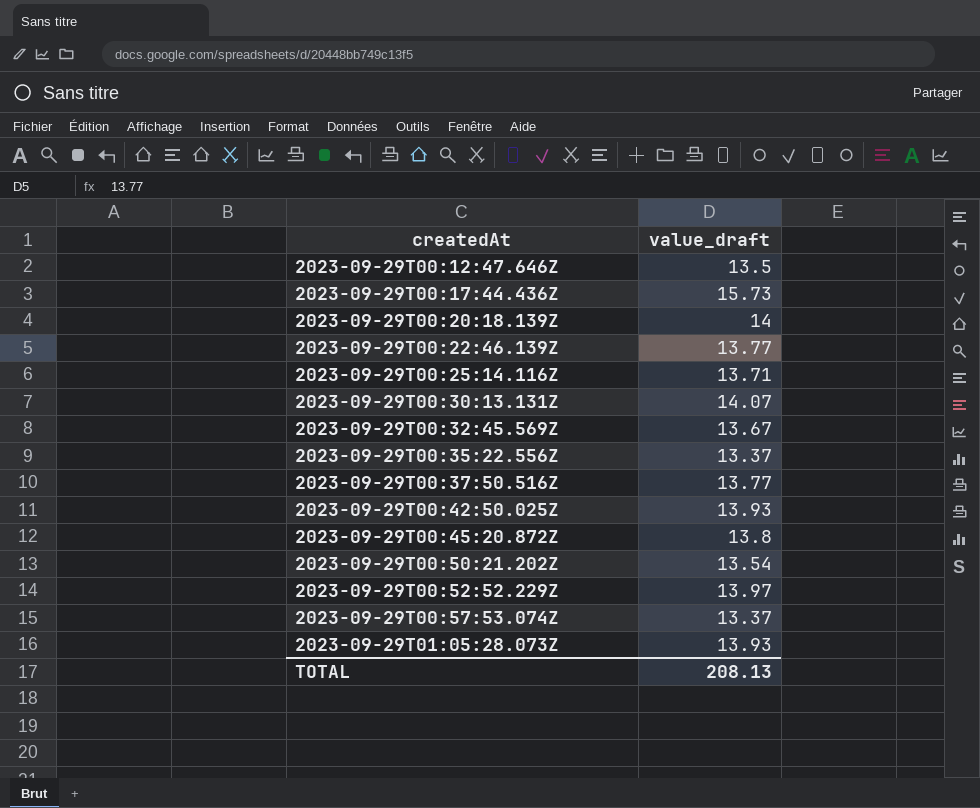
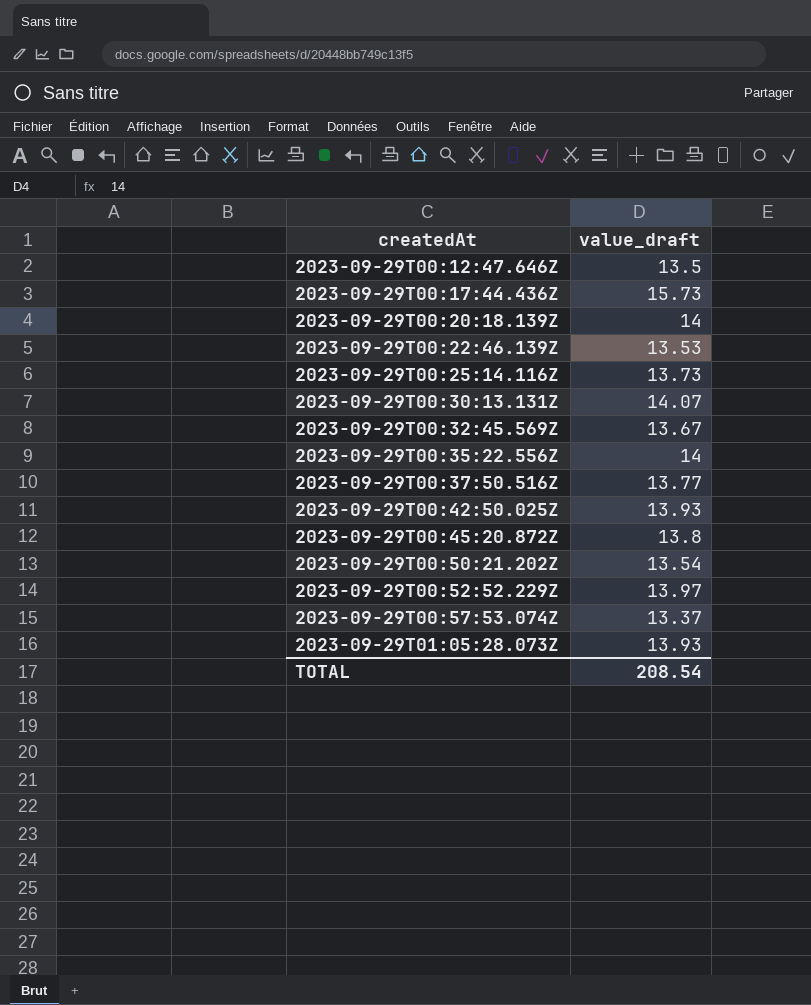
2023-09-29T00:22:46.139Z | value_draft: 13.77 -> 13.53
2023-09-29T00:25:14.116Z | value_draft: 13.71 -> 13.73
2023-09-29T00:35:22.556Z | value_draft: 13.37 -> 14
TOTAL | value_draft: 208.13 -> 208.54

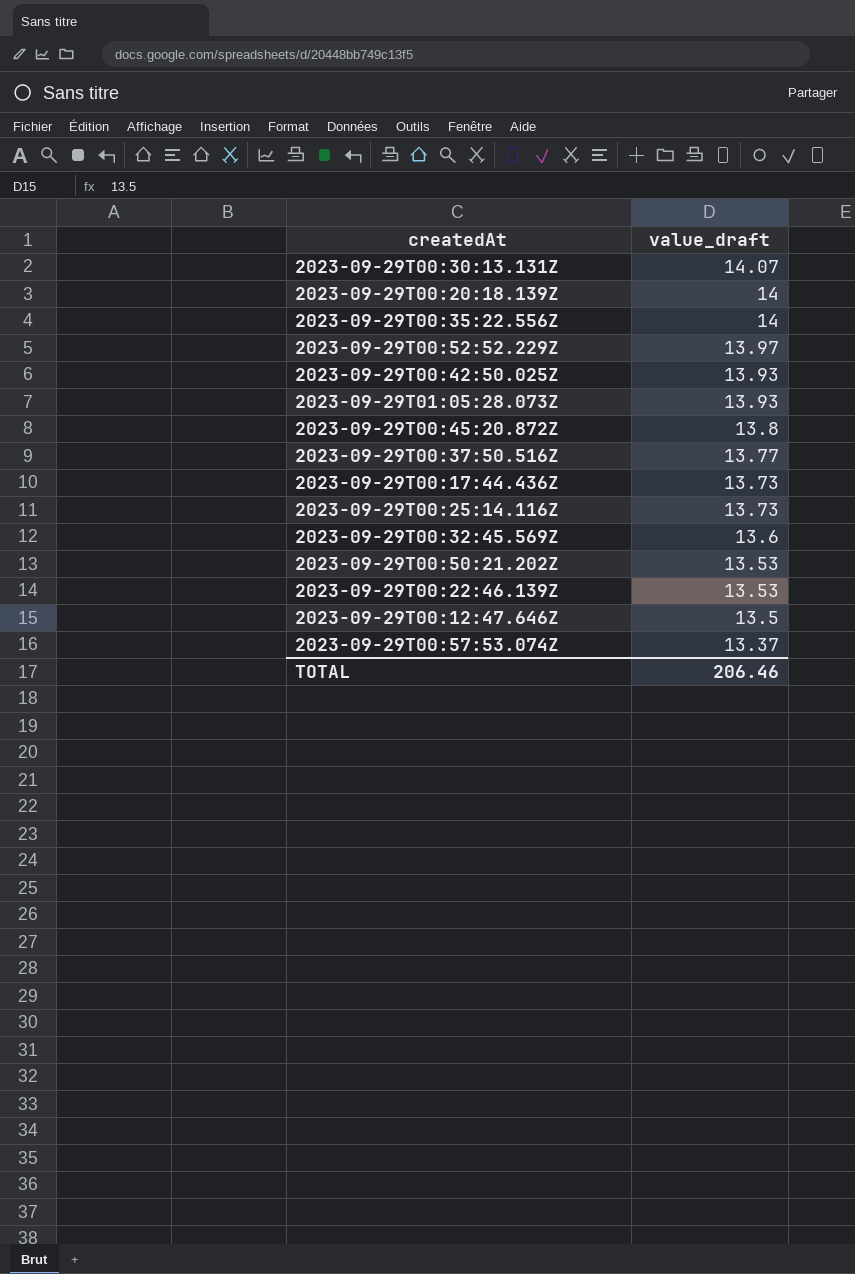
row order: createdAt ascending -> value_draft descending
2023-09-29T00:17:44.436Z | value_draft: 15.73 -> 13.73
2023-09-29T00:32:45.569Z | value_draft: 13.67 -> 13.6
2023-09-29T00:50:21.202Z | value_draft: 13.54 -> 13.53
TOTAL | value_draft: 208.54 -> 206.46

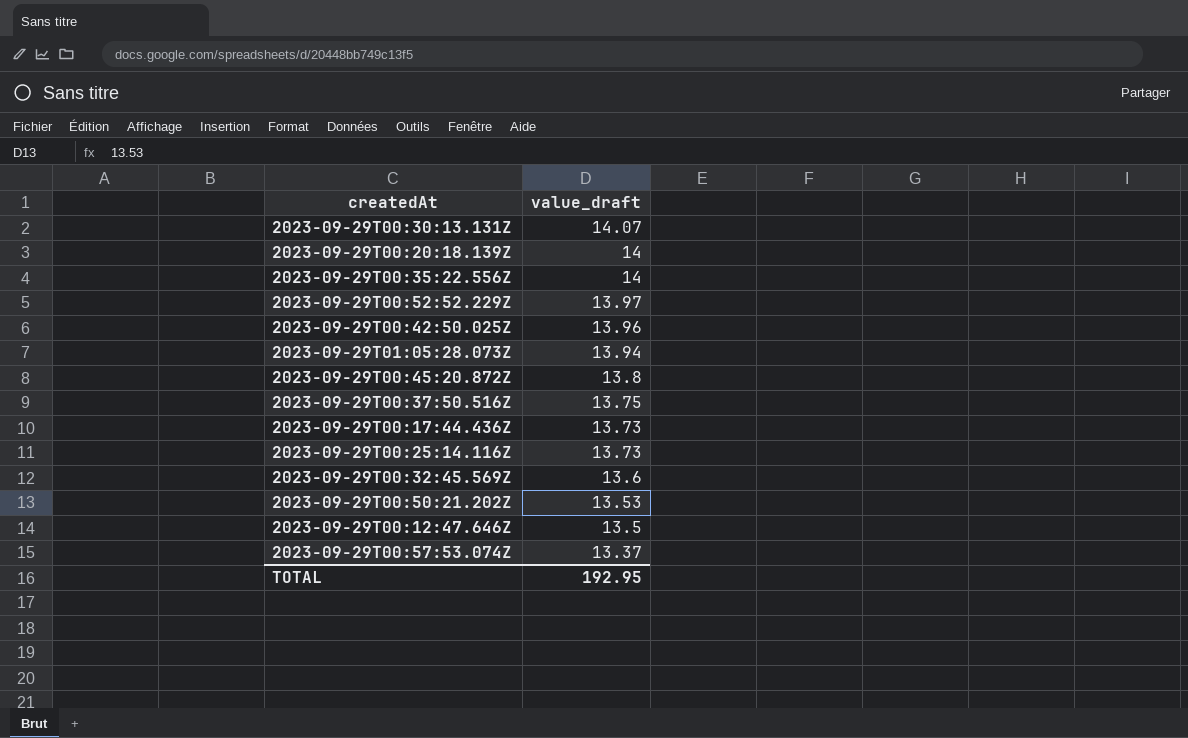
row 2023-09-29T00:22:46.139Z: 13.53 -> none
2023-09-29T00:42:50.025Z | value_draft: 13.93 -> 13.96
2023-09-29T01:05:28.073Z | value_draft: 13.93 -> 13.94
2023-09-29T00:37:50.516Z | value_draft: 13.77 -> 13.75
TOTAL | value_draft: 206.46 -> 192.95

